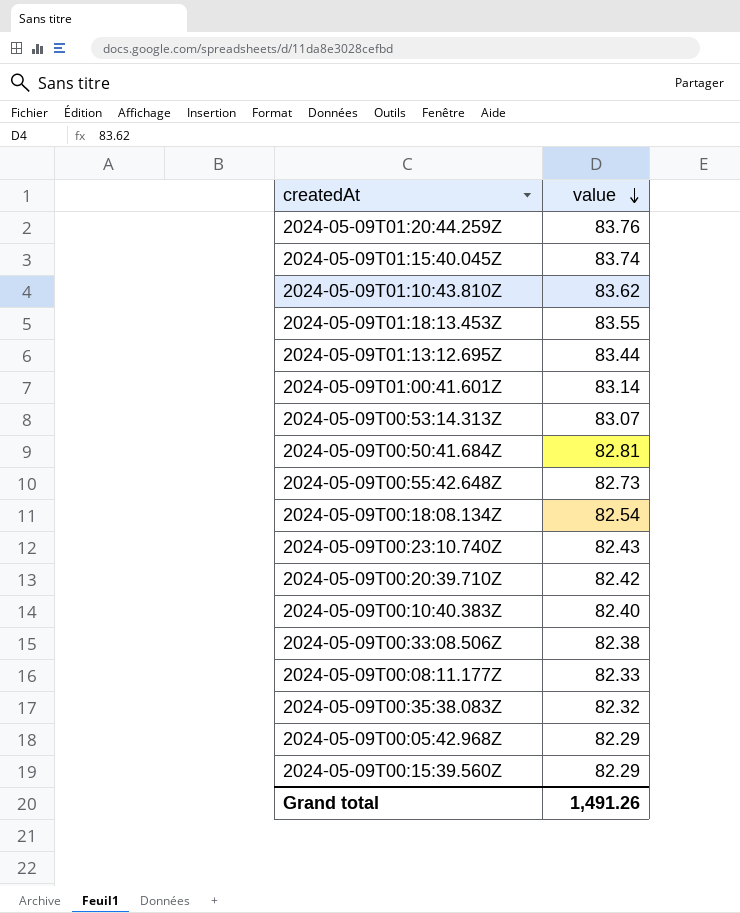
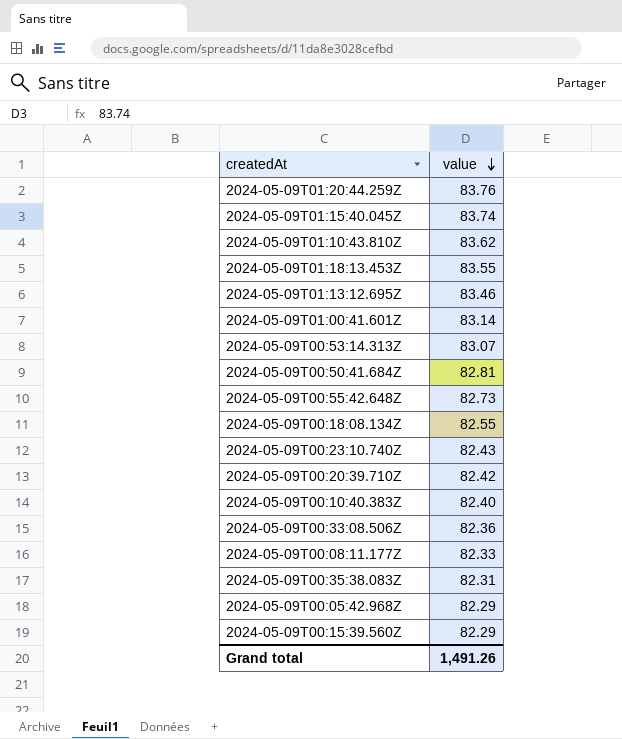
2024-05-09T01:13:12.695Z | value: 83.44 -> 83.46
2024-05-09T00:18:08.134Z | value: 82.54 -> 82.55
2024-05-09T00:33:08.506Z | value: 82.38 -> 82.36
2024-05-09T00:35:38.083Z | value: 82.32 -> 82.31

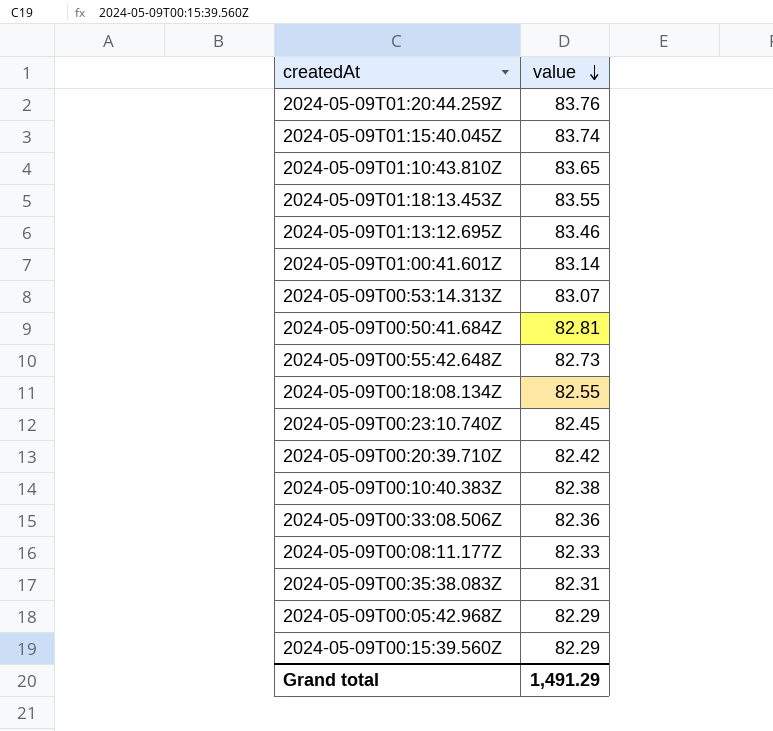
2024-05-09T01:10:43.810Z | value: 83.62 -> 83.65
2024-05-09T00:23:10.740Z | value: 82.43 -> 82.45
2024-05-09T00:10:40.383Z | value: 82.40 -> 82.38
Grand total | value: 1,491.26 -> 1,491.29

